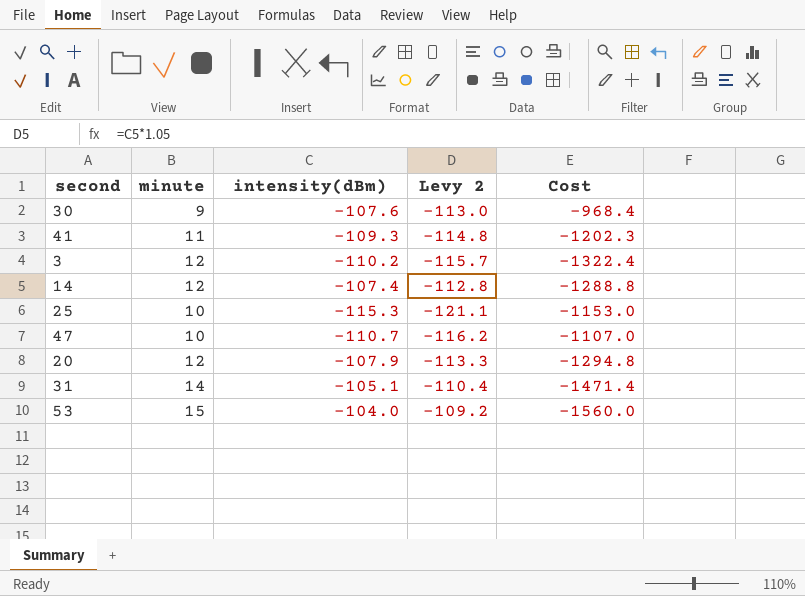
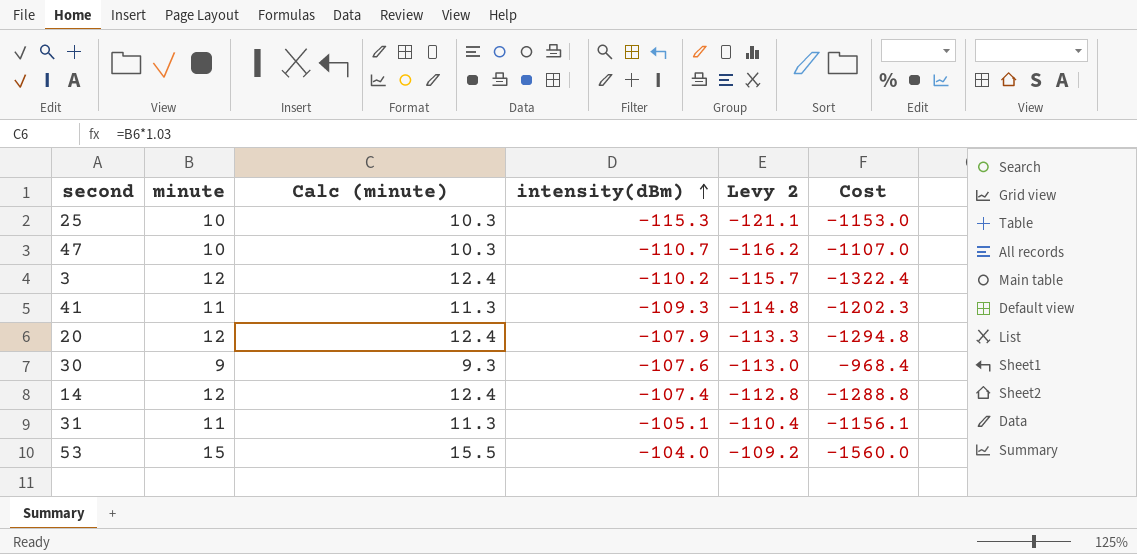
row order: none -> intensity(dBm) ascending
column Calc (minute) | formula: none -> [minute] * 1.03
31 | minute: 14 -> 11
31 | Cost: -1471.4 -> -1156.1

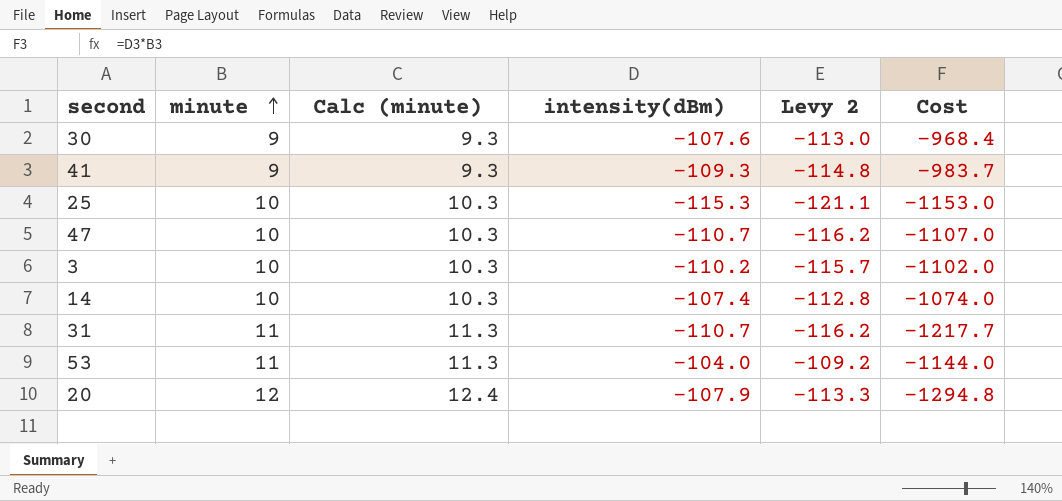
row order: intensity(dBm) ascending -> minute ascending
41 | minute: 11 -> 9
41 | Calc (minute): 11.3 -> 9.3
41 | Cost: -1202.3 -> -983.7
3 | minute: 12 -> 10
3 | Calc (minute): 12.4 -> 10.3
3 | Cost: -1322.4 -> -1102.0
14 | minute: 12 -> 10
14 | Calc (minute): 12.4 -> 10.3
14 | Cost: -1288.8 -> -1074.0
31 | intensity(dBm): -105.1 -> -110.7
31 | Levy 2: -110.4 -> -116.2
31 | Cost: -1156.1 -> -1217.7
53 | minute: 15 -> 11
53 | Calc (minute): 15.5 -> 11.3
53 | Cost: -1560.0 -> -1144.0

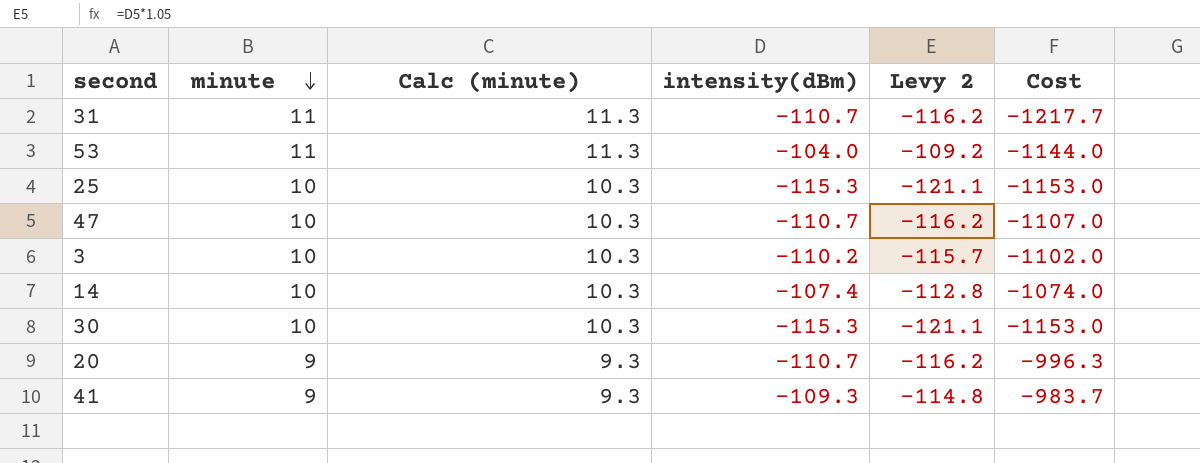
row order: minute ascending -> minute descending
30 | minute: 9 -> 10
30 | Calc (minute): 9.3 -> 10.3
30 | intensity(dBm): -107.6 -> -115.3
30 | Levy 2: -113.0 -> -121.1
30 | Cost: -968.4 -> -1153.0
20 | minute: 12 -> 9
20 | Calc (minute): 12.4 -> 9.3
20 | intensity(dBm): -107.9 -> -110.7
20 | Levy 2: -113.3 -> -116.2
20 | Cost: -1294.8 -> -996.3

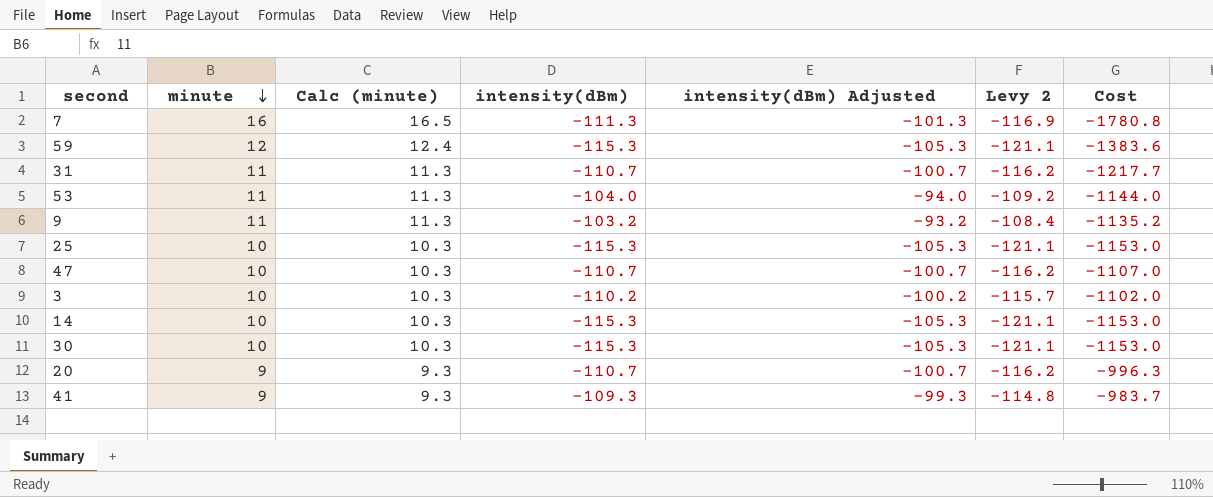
column intensity(dBm) Adjusted | formula: none -> [intensity(dBm)] + 10
row 7: none -> 16 | 16.5 | -111.3 | -101.3 | -116.9 | -1780.8
row 59: none -> 12 | 12.4 | -115.3 | -105.3 | -121.1 | -1383.6
row 9: none -> 11 | 11.3 | -103.2 | -93.2 | -108.4 | -1135.2
14 | intensity(dBm): -107.4 -> -115.3
14 | Levy 2: -112.8 -> -121.1
14 | Cost: -1074.0 -> -1153.0

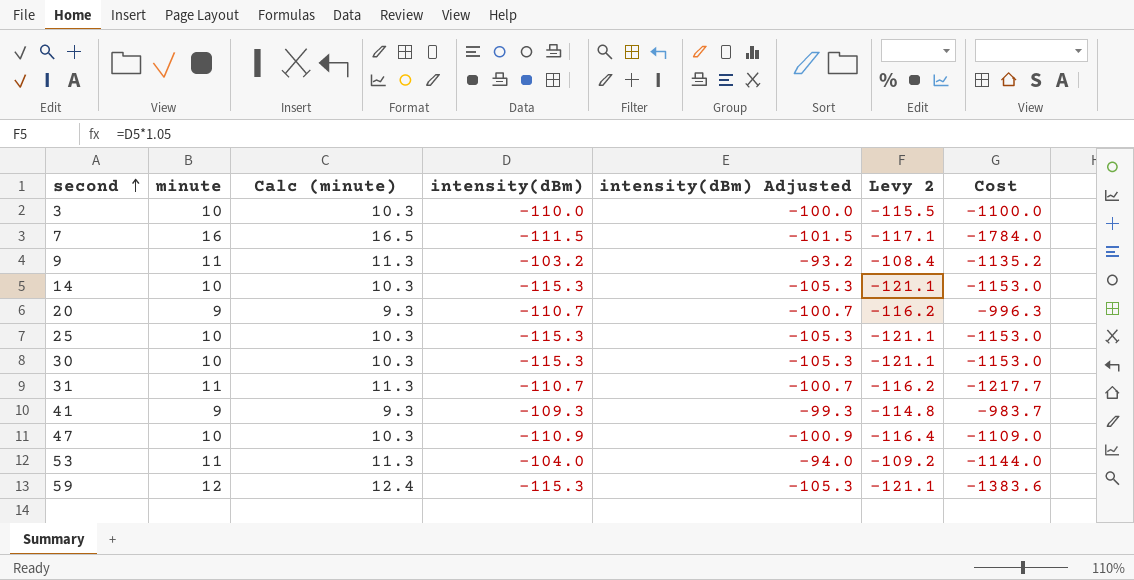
row order: minute descending -> second ascending
3 | intensity(dBm): -110.2 -> -110.0
3 | intensity(dBm) Adjusted: -100.2 -> -100.0
3 | Levy 2: -115.7 -> -115.5
3 | Cost: -1102.0 -> -1100.0
7 | intensity(dBm): -111.3 -> -111.5
7 | intensity(dBm) Adjusted: -101.3 -> -101.5
7 | Levy 2: -116.9 -> -117.1
7 | Cost: -1780.8 -> -1784.0
47 | intensity(dBm): -110.7 -> -110.9
47 | intensity(dBm) Adjusted: -100.7 -> -100.9
47 | Levy 2: -116.2 -> -116.4
47 | Cost: -1107.0 -> -1109.0

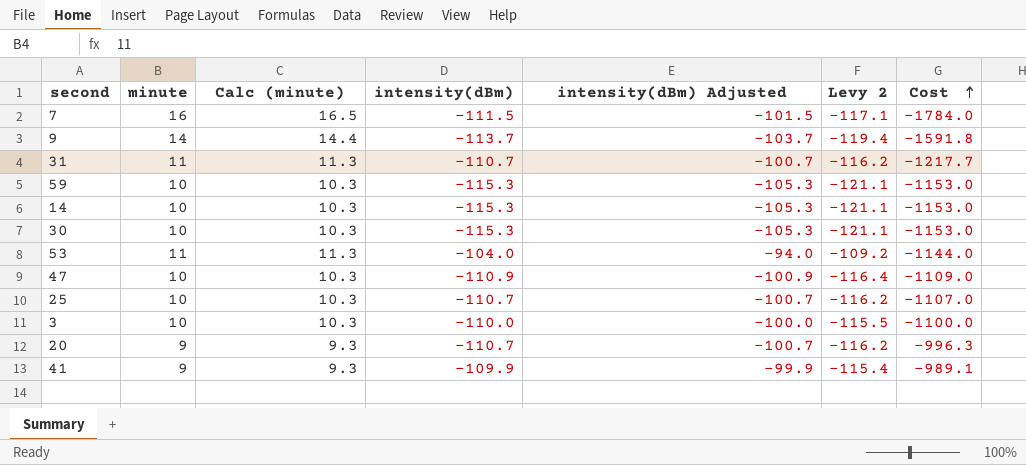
row order: second ascending -> Cost ascending
9 | minute: 11 -> 14
9 | Calc (minute): 11.3 -> 14.4
9 | intensity(dBm): -103.2 -> -113.7
9 | intensity(dBm) Adjusted: -93.2 -> -103.7
9 | Levy 2: -108.4 -> -119.4
9 | Cost: -1135.2 -> -1591.8
59 | minute: 12 -> 10
59 | Calc (minute): 12.4 -> 10.3
59 | Cost: -1383.6 -> -1153.0
25 | intensity(dBm): -115.3 -> -110.7
25 | intensity(dBm) Adjusted: -105.3 -> -100.7
25 | Levy 2: -121.1 -> -116.2
25 | Cost: -1153.0 -> -1107.0
41 | intensity(dBm): -109.3 -> -109.9
41 | intensity(dBm) Adjusted: -99.3 -> -99.9
41 | Levy 2: -114.8 -> -115.4
41 | Cost: -983.7 -> -989.1

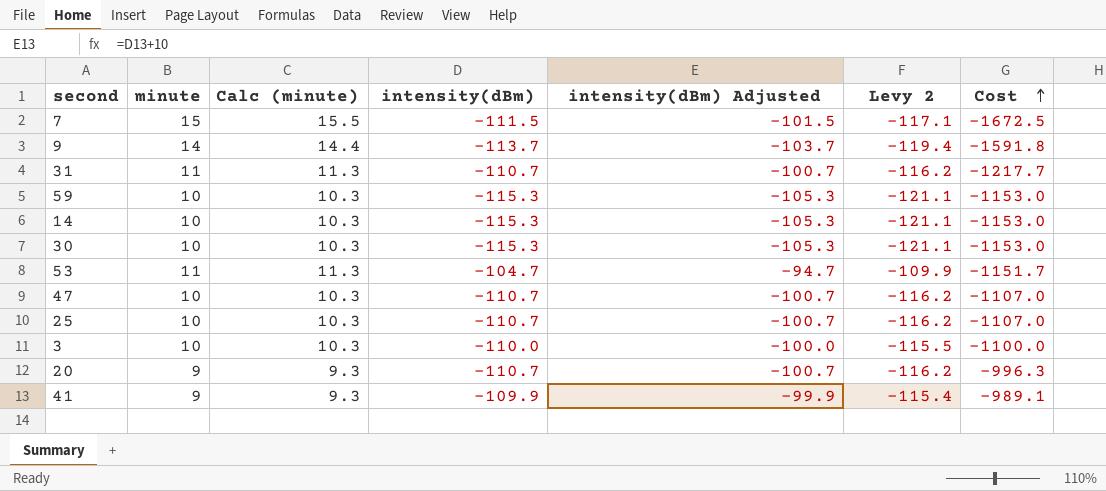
7 | minute: 16 -> 15
7 | Calc (minute): 16.5 -> 15.5
7 | Cost: -1784.0 -> -1672.5
53 | intensity(dBm): -104.0 -> -104.7
53 | intensity(dBm) Adjusted: -94.0 -> -94.7
53 | Levy 2: -109.2 -> -109.9
53 | Cost: -1144.0 -> -1151.7
47 | intensity(dBm): -110.9 -> -110.7
47 | intensity(dBm) Adjusted: -100.9 -> -100.7
47 | Levy 2: -116.4 -> -116.2
47 | Cost: -1109.0 -> -1107.0

